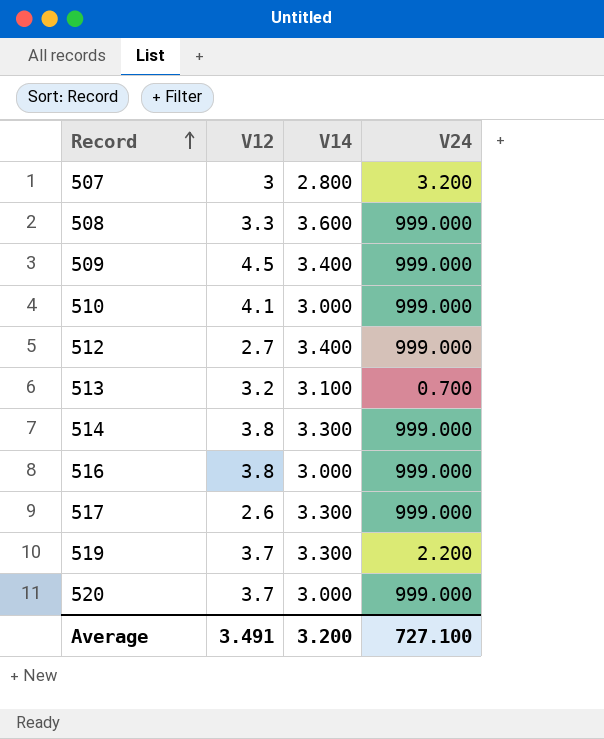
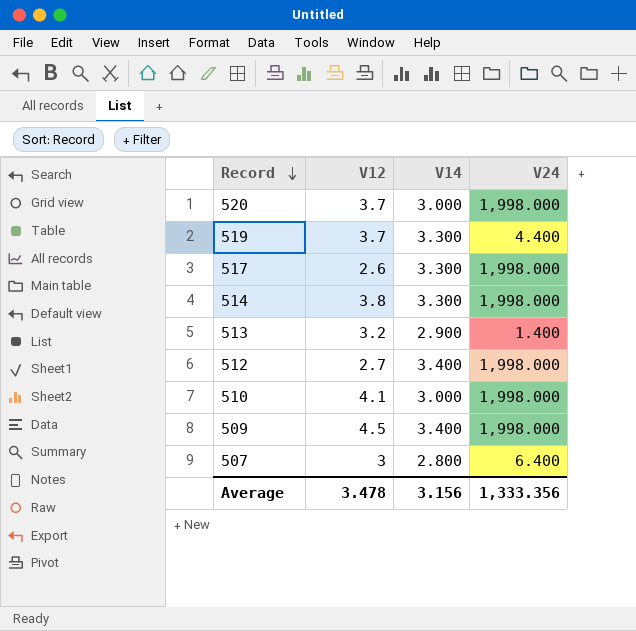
row order: Record ascending -> Record descending
row 508: 3.3 | 3.600 | 999.000 -> none
row 516: 3.8 | 3.000 | 999.000 -> none
520 | V24: 999.000 -> 1,998.000
519 | V24: 2.200 -> 4.400
517 | V24: 999.000 -> 1,998.000
514 | V24: 999.000 -> 1,998.000
513 | V14: 3.100 -> 2.900
513 | V24: 0.700 -> 1.400
512 | V24: 999.000 -> 1,998.000
510 | V24: 999.000 -> 1,998.000
509 | V24: 999.000 -> 1,998.000
507 | V24: 3.200 -> 6.400
Average | V12: 3.491 -> 3.478
Average | V14: 3.200 -> 3.156
Average | V24: 727.100 -> 1,333.356

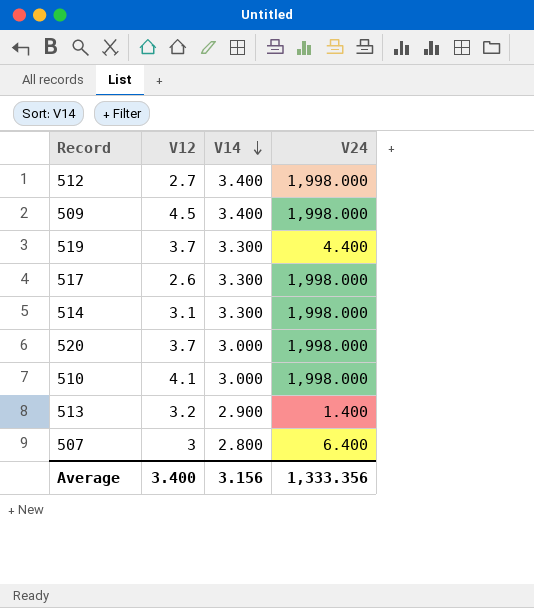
row order: Record descending -> V14 descending
514 | V12: 3.8 -> 3.1
Average | V12: 3.478 -> 3.400

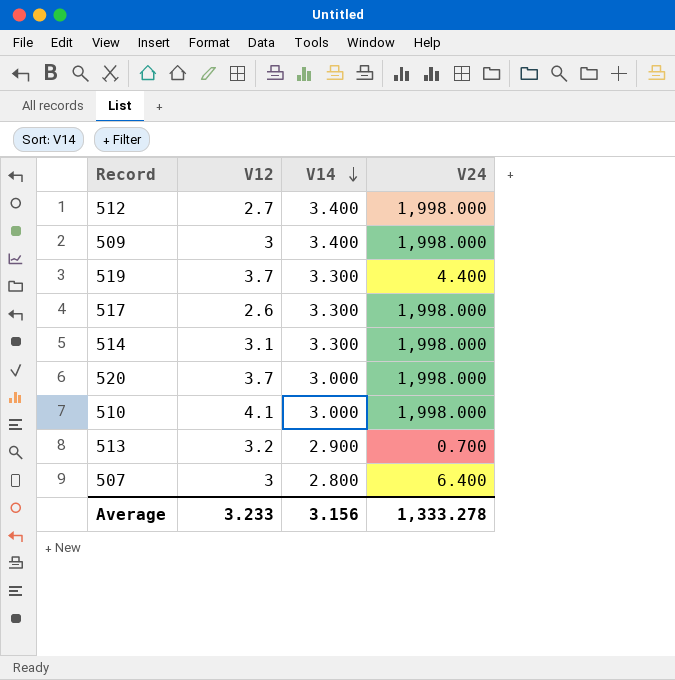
509 | V12: 4.5 -> 3
513 | V24: 1.400 -> 0.700
Average | V12: 3.400 -> 3.233
Average | V24: 1,333.356 -> 1,333.278

